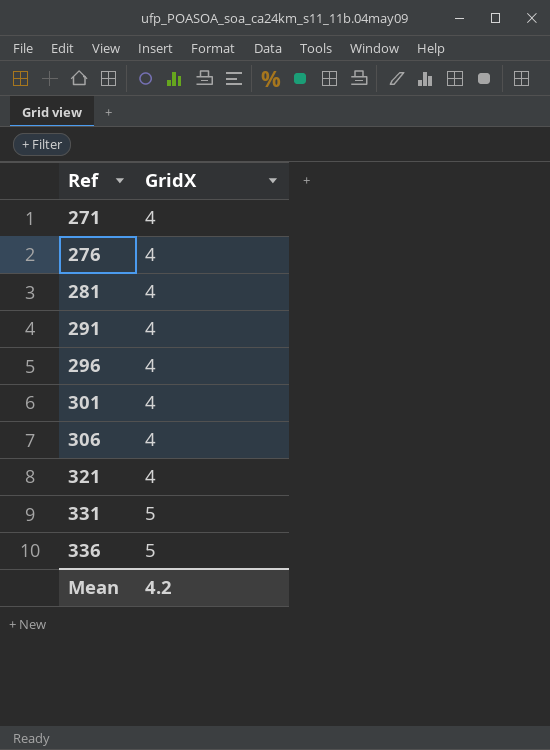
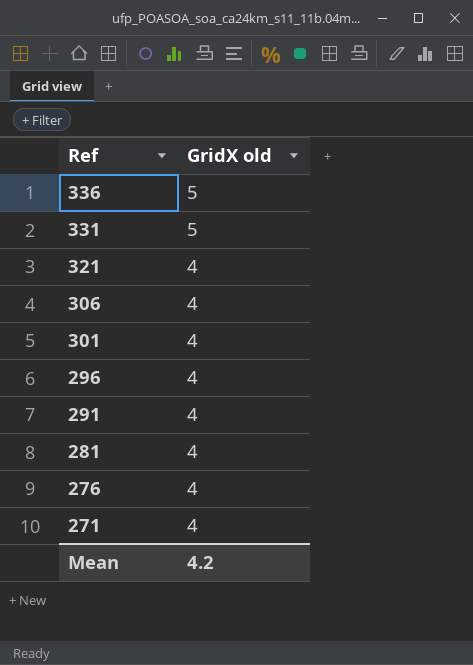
row order: Ref ascending -> Ref descending
column name: GridX -> GridX old

